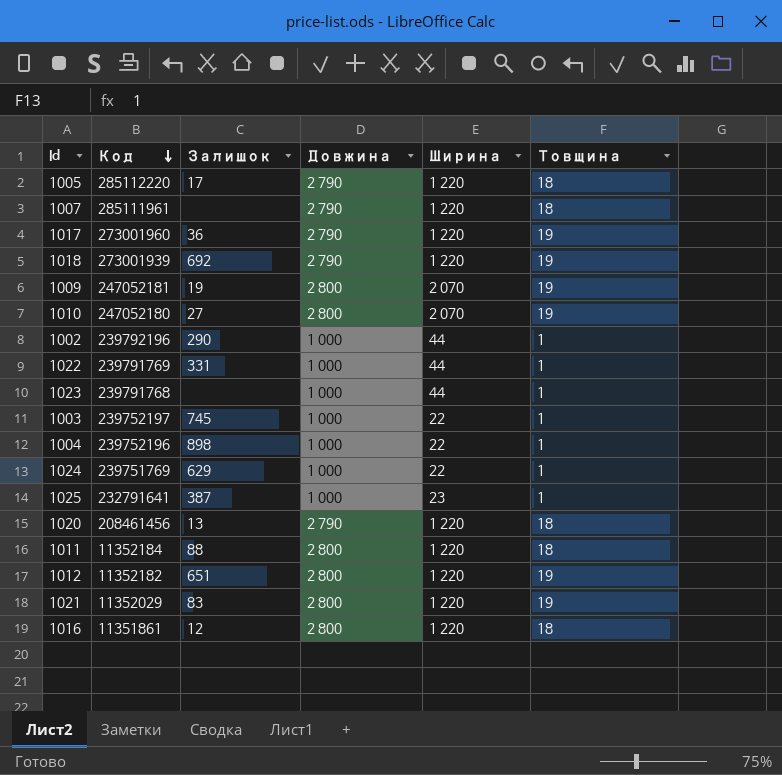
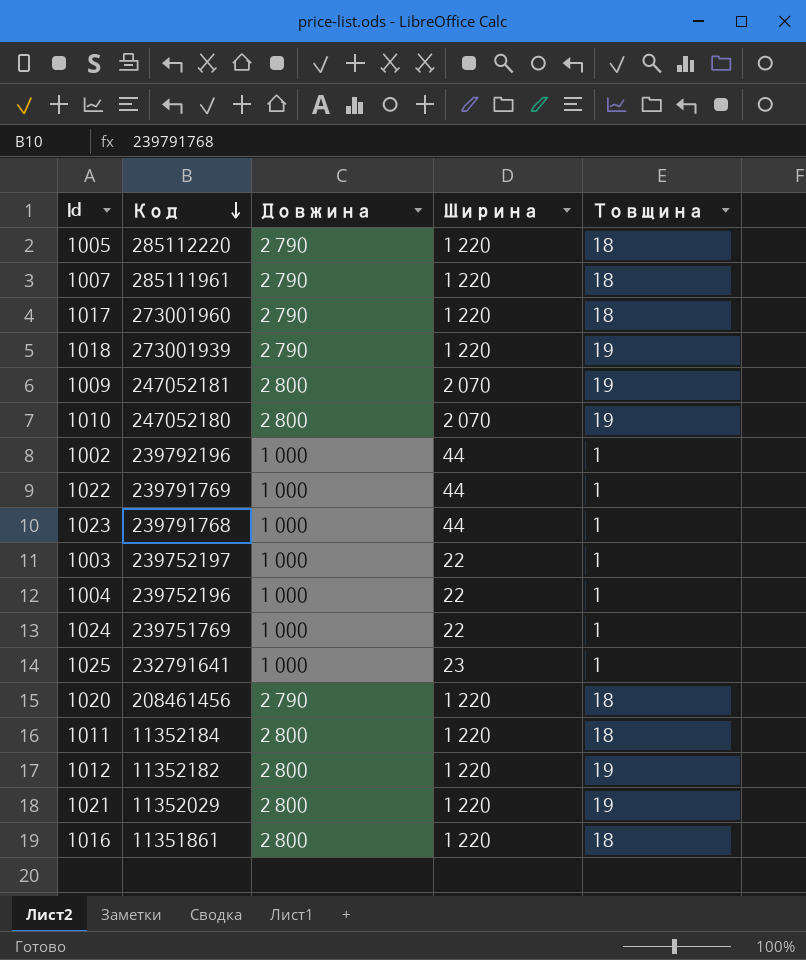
column Залишок | position: 3 -> none
1017 | Товщина: 19 -> 18

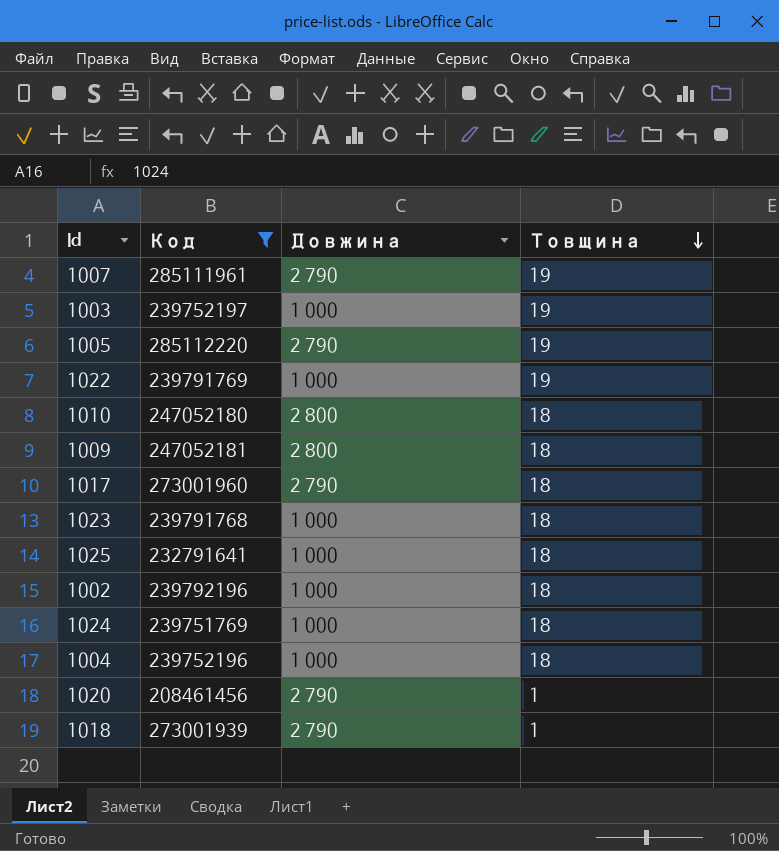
filter: none -> Код >= 208461456
row order: Код descending -> Товщина descending
column Ширина | position: 4 -> none
1007 | Товщина: 18 -> 19
1003 | Товщина: 1 -> 19
1005 | Товщина: 18 -> 19
1022 | Товщина: 1 -> 19
1010 | Товщина: 19 -> 18
1009 | Товщина: 19 -> 18
1023 | Товщина: 1 -> 18
1025 | Товщина: 1 -> 18
1002 | Товщина: 1 -> 18
1024 | Товщина: 1 -> 18
1004 | Товщина: 1 -> 18
1020 | Товщина: 18 -> 1
1018 | Товщина: 19 -> 1

